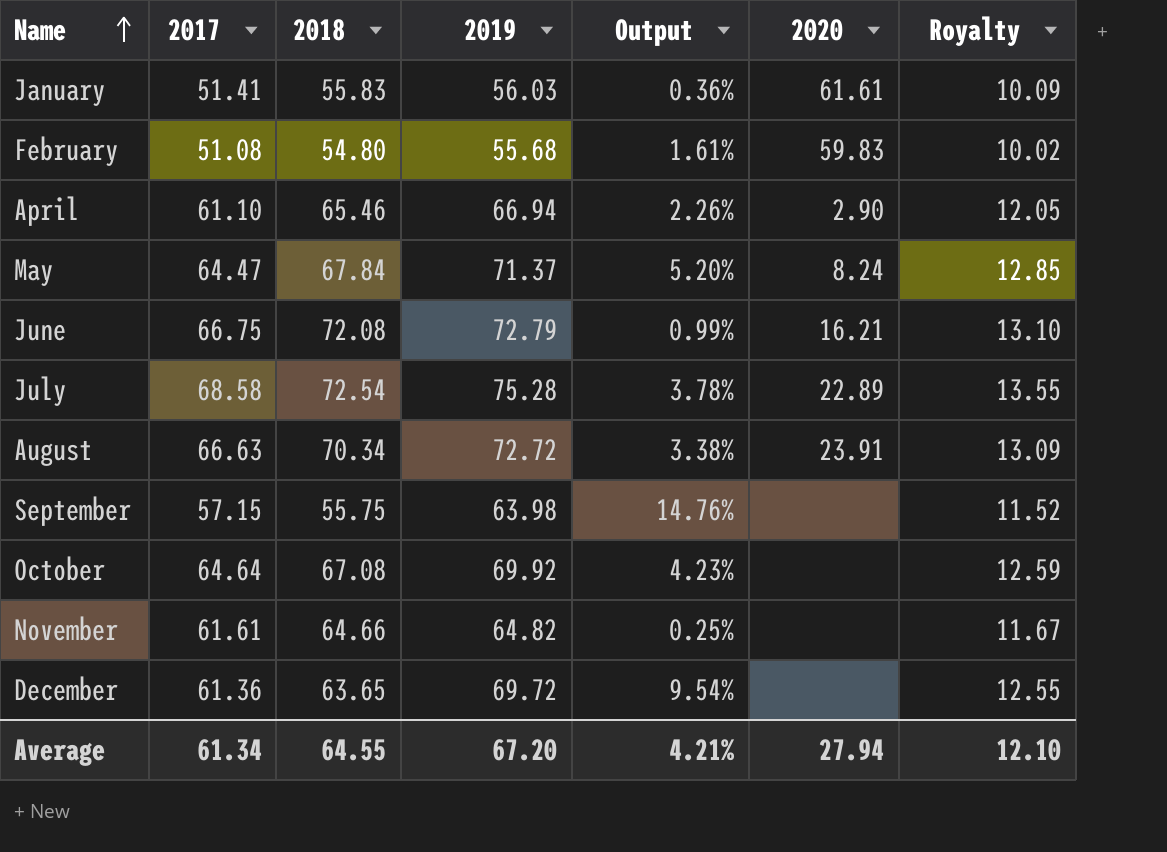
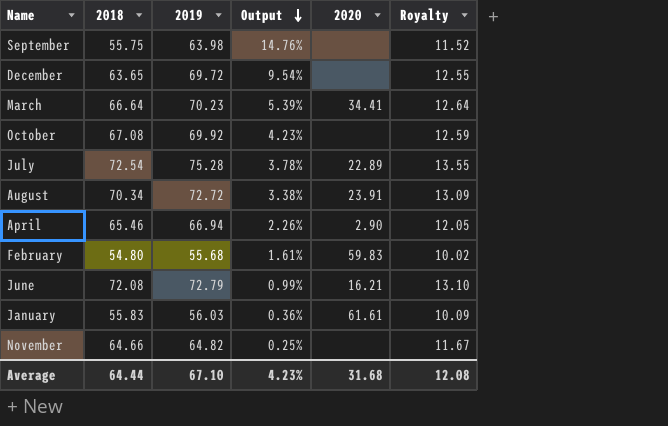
row order: Name ascending -> Output descending
column 2017 | position: 2 -> none
row May: 64.47 | 67.84 | 71.37 | 5.20% | 8.24 | 12.85 -> none
row March: none -> 66.64 | 70.23 | 5.39% | 34.41 | 12.64
Average | 2018: 64.55 -> 64.44
Average | 2019: 67.20 -> 67.10
Average | Output: 4.21% -> 4.23%
Average | 2020: 27.94 -> 31.68
Average | Royalty: 12.10 -> 12.08

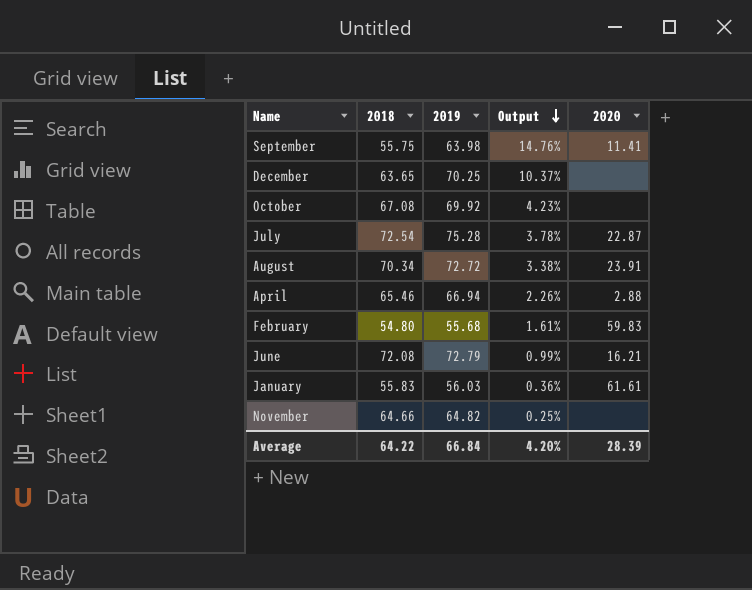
column Royalty | formula: [2019] * 0.18 -> none
row March: 66.64 | 70.23 | 5.39% | 34.41 | 12.64 -> none
September | 2020: none -> 11.41
December | 2019: 69.72 -> 70.25
December | Output: 9.54% -> 10.37%
July | 2020: 22.89 -> 22.87
April | 2020: 2.90 -> 2.88
Average | 2018: 64.44 -> 64.22
Average | 2019: 67.10 -> 66.84
Average | Output: 4.23% -> 4.20%
Average | 2020: 31.68 -> 28.39

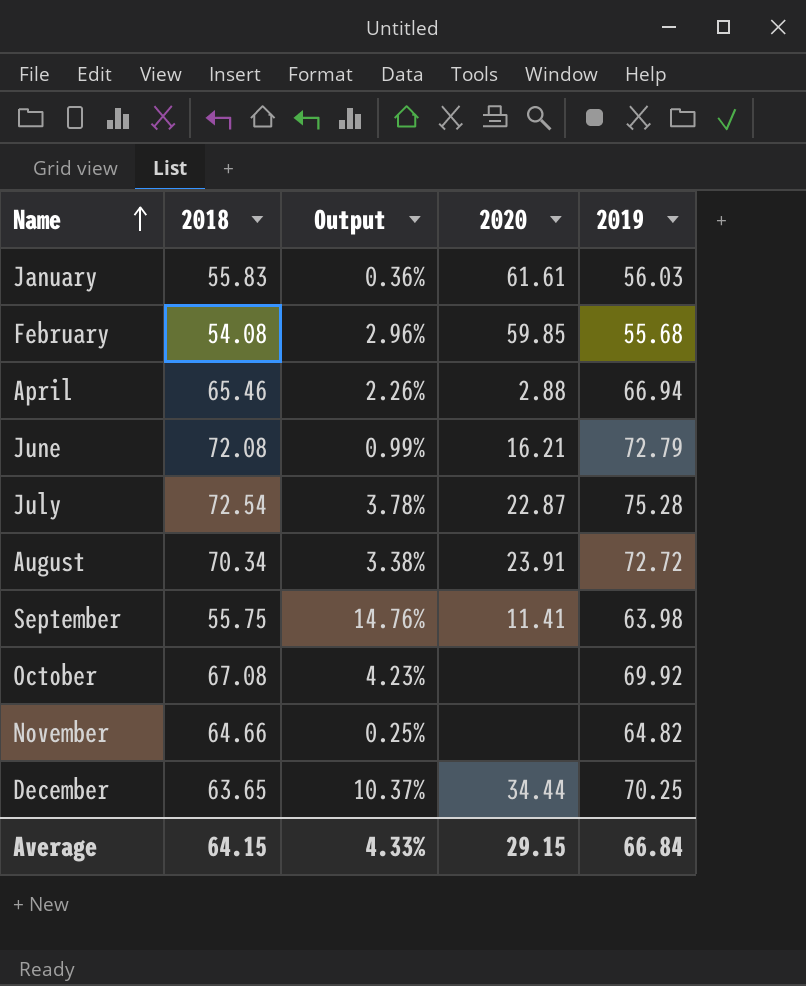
row order: Output descending -> Name ascending
column 2019 | position: 3 -> 5
February | 2018: 54.80 -> 54.08
February | Output: 1.61% -> 2.96%
February | 2020: 59.83 -> 59.85
December | 2020: none -> 34.44
Average | 2018: 64.22 -> 64.15
Average | Output: 4.20% -> 4.33%
Average | 2020: 28.39 -> 29.15

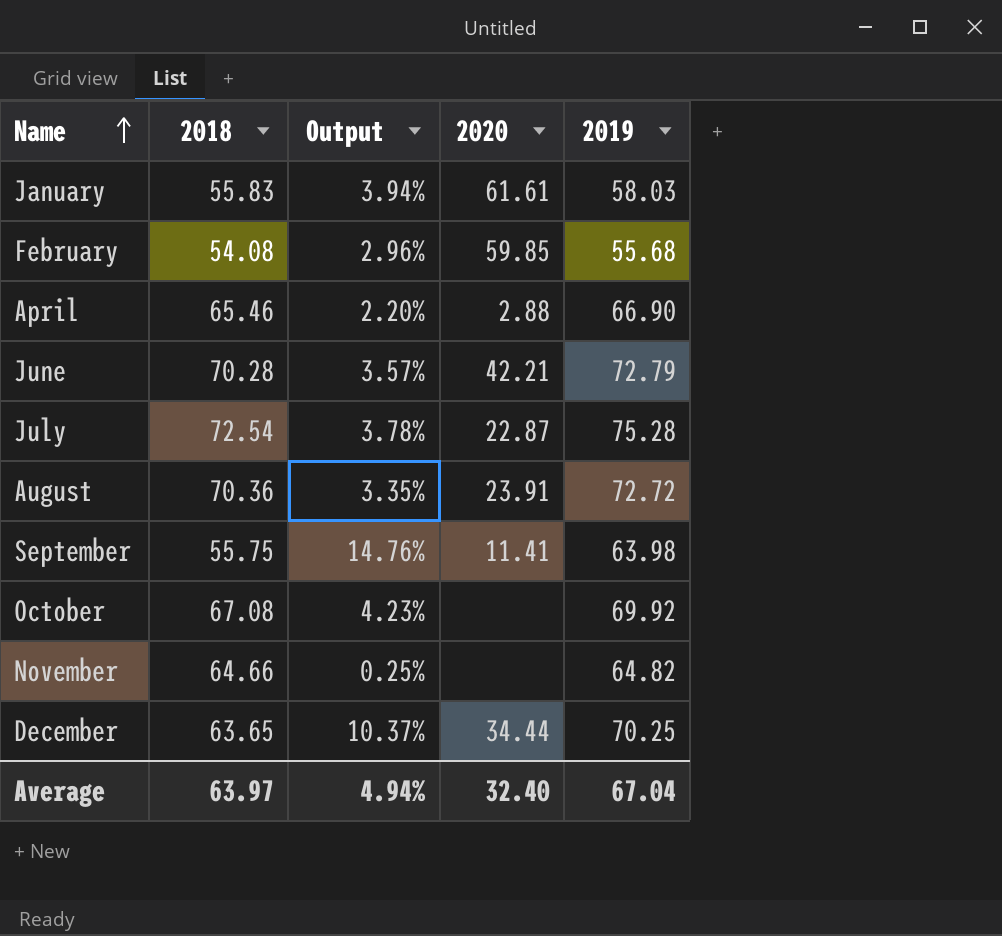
January | Output: 0.36% -> 3.94%
January | 2019: 56.03 -> 58.03
April | Output: 2.26% -> 2.20%
April | 2019: 66.94 -> 66.90
June | 2018: 72.08 -> 70.28
June | Output: 0.99% -> 3.57%
June | 2020: 16.21 -> 42.21
August | 2018: 70.34 -> 70.36
August | Output: 3.38% -> 3.35%
Average | 2018: 64.15 -> 63.97
Average | Output: 4.33% -> 4.94%
Average | 2020: 29.15 -> 32.40
Average | 2019: 66.84 -> 67.04

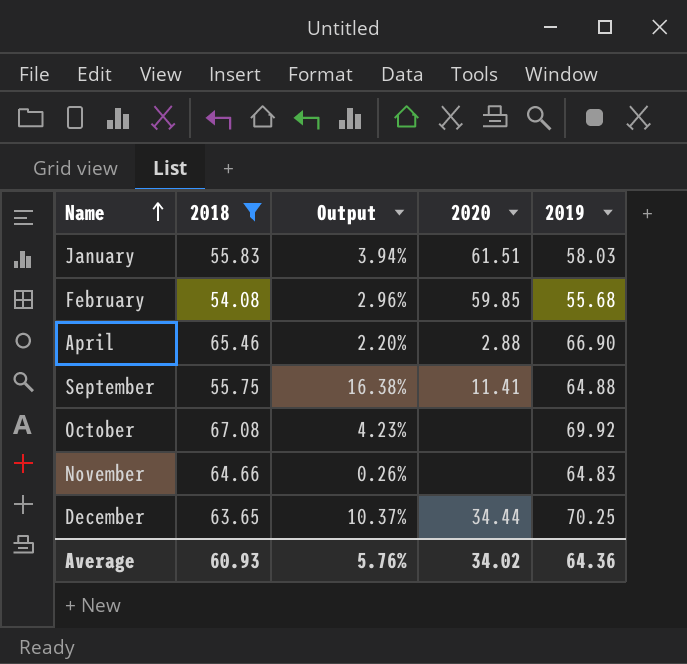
filter: none -> 2018 <= 67.08
January | 2020: 61.61 -> 61.51
September | Output: 14.76% -> 16.38%
September | 2019: 63.98 -> 64.88
November | Output: 0.25% -> 0.26%
November | 2019: 64.82 -> 64.83
Average | 2018: 63.97 -> 60.93
Average | Output: 4.94% -> 5.76%
Average | 2020: 32.40 -> 34.02
Average | 2019: 67.04 -> 64.36

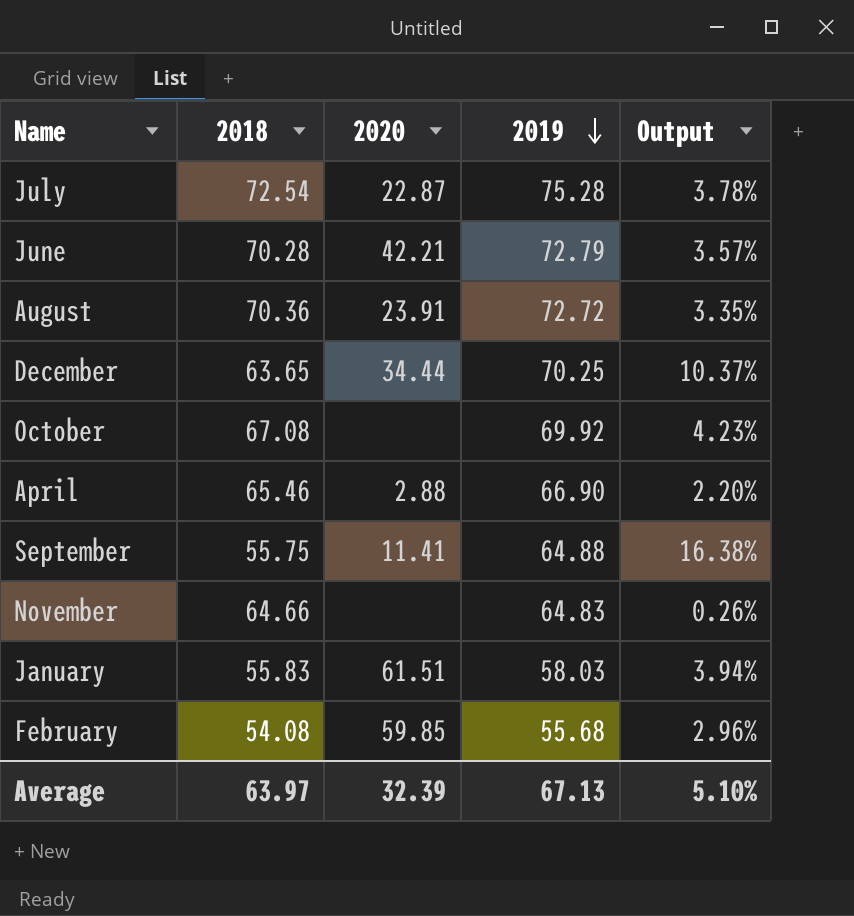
filter: 2018 <= 67.08 -> none
row order: Name ascending -> 2019 descending
column Output | position: 3 -> 5
Average | 2018: 60.93 -> 63.97
Average | 2020: 34.02 -> 32.39
Average | 2019: 64.36 -> 67.13
Average | Output: 5.76% -> 5.10%

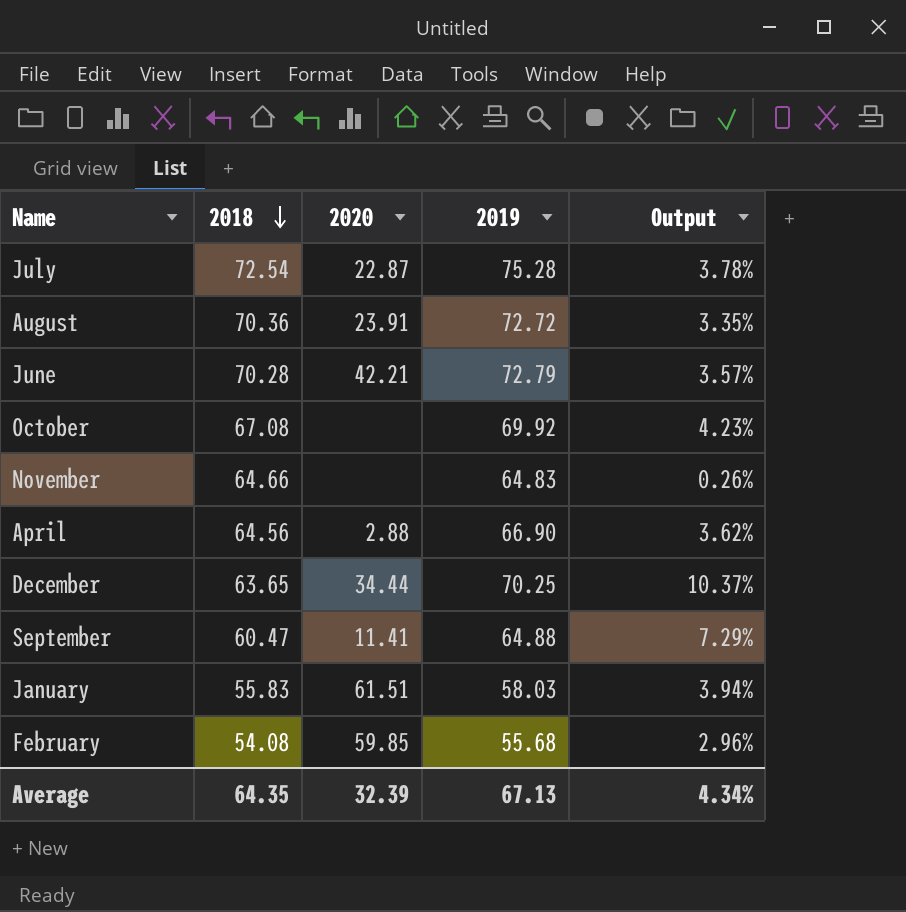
row order: 2019 descending -> 2018 descending
April | 2018: 65.46 -> 64.56
April | Output: 2.20% -> 3.62%
September | 2018: 55.75 -> 60.47
September | Output: 16.38% -> 7.29%
Average | 2018: 63.97 -> 64.35
Average | Output: 5.10% -> 4.34%

